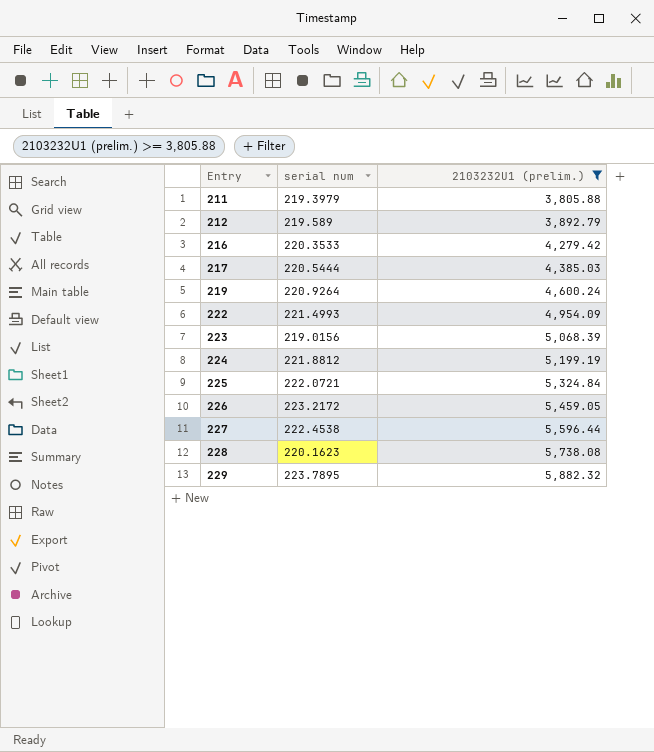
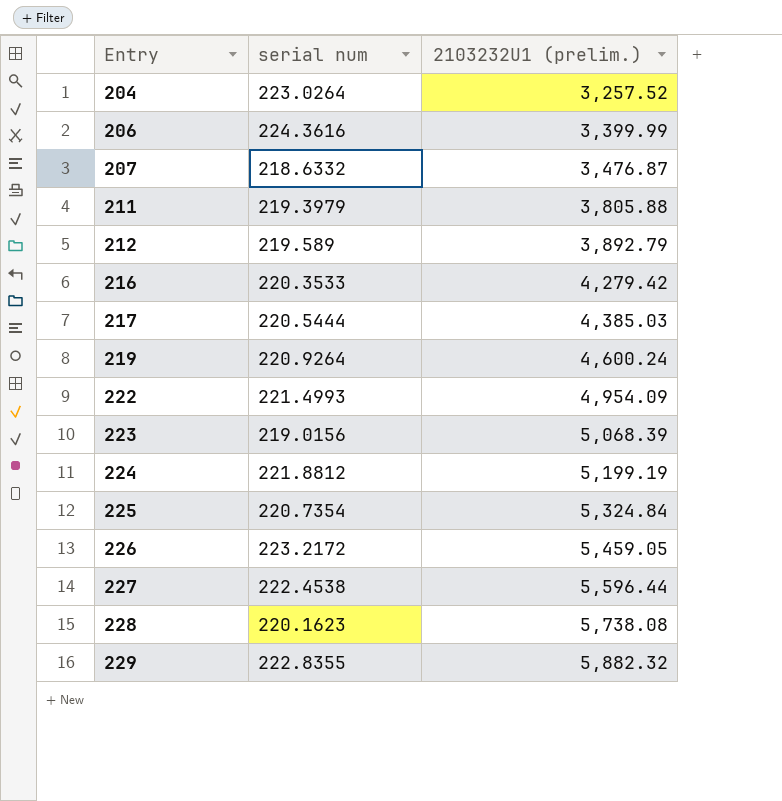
filter: 2103232U1 (prelim.) >= 3,805.88 -> none
225 | serial num: 222.0721 -> 220.7354
229 | serial num: 223.7895 -> 222.8355

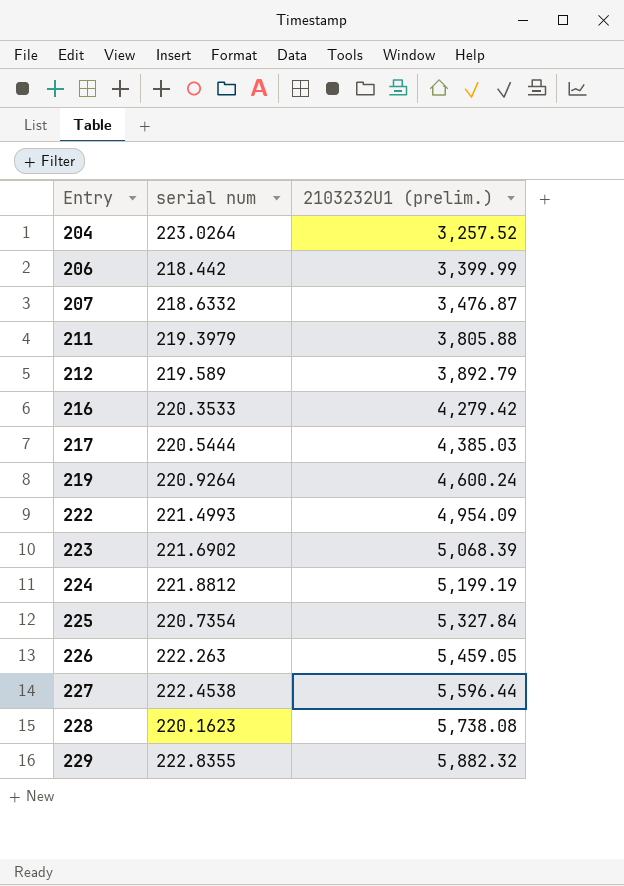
206 | serial num: 224.3616 -> 218.442
223 | serial num: 219.0156 -> 221.6902
225 | 2103232U1 (prelim.): 5,324.84 -> 5,327.84
226 | serial num: 223.2172 -> 222.263

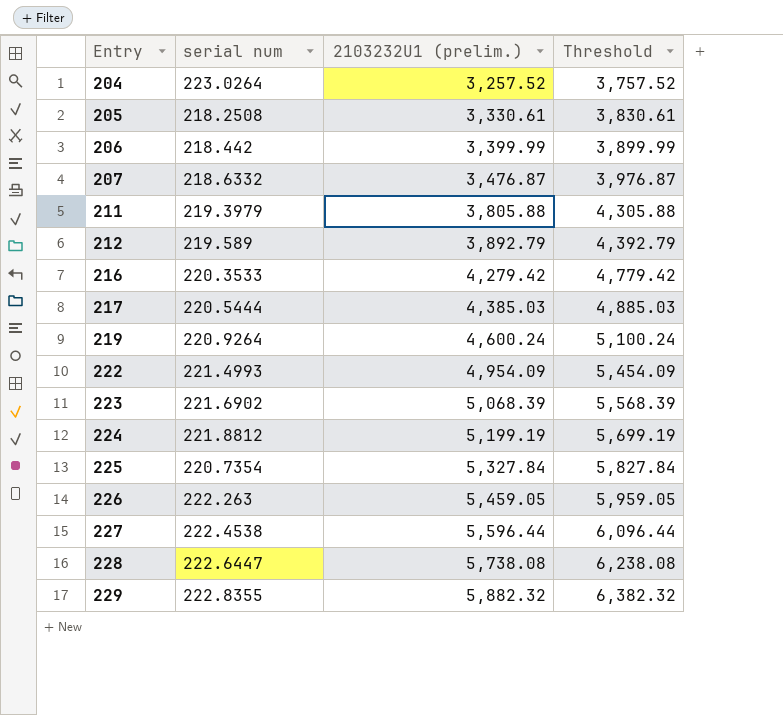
column Threshold | formula: none -> [2103232U1 (prelim.)] + 500
row 205: none -> 218.2508 | 3,330.61 | 3,830.61
228 | serial num: 220.1623 -> 222.6447

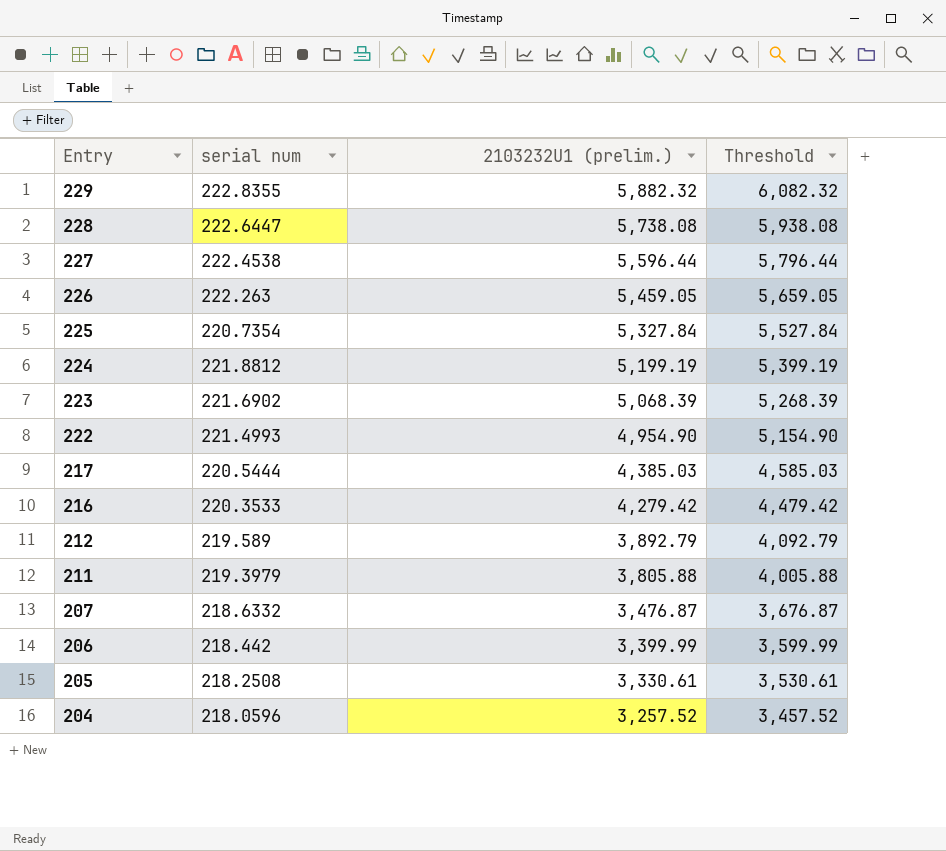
row order: Entry ascending -> Entry descending
column Threshold | formula: [2103232U1 (prelim.)] + 500 -> [2103232U1 (prelim.)] + 200
row 219: 220.9264 | 4,600.24 | 5,100.24 -> none
222 | 2103232U1 (prelim.): 4,954.09 -> 4,954.90
204 | serial num: 223.0264 -> 218.0596

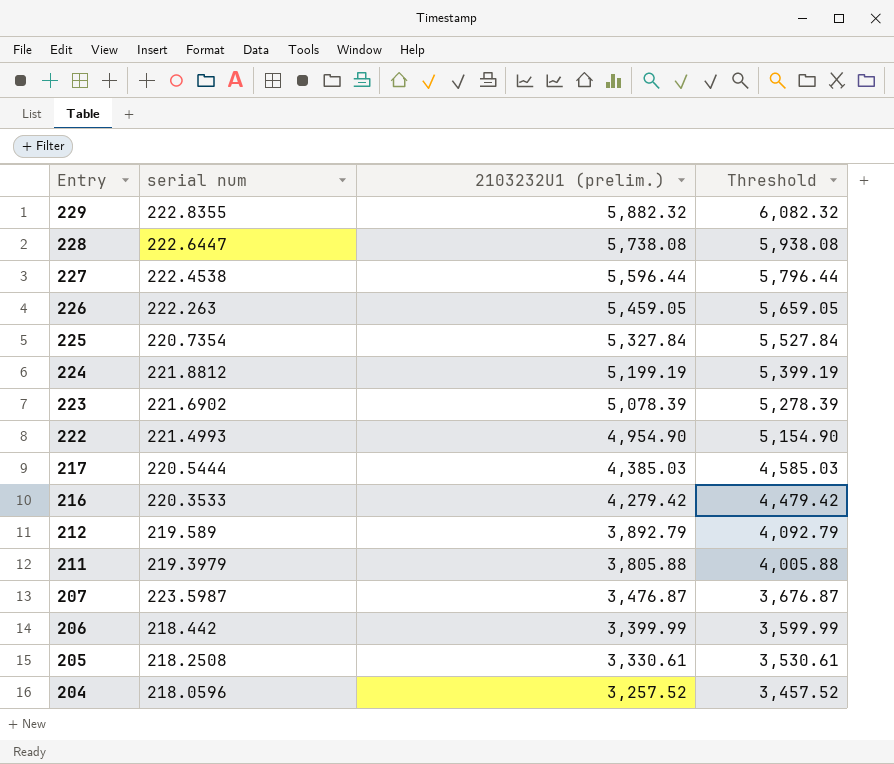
223 | 2103232U1 (prelim.): 5,068.39 -> 5,078.39
223 | Threshold: 5,268.39 -> 5,278.39
207 | serial num: 218.6332 -> 223.5987

